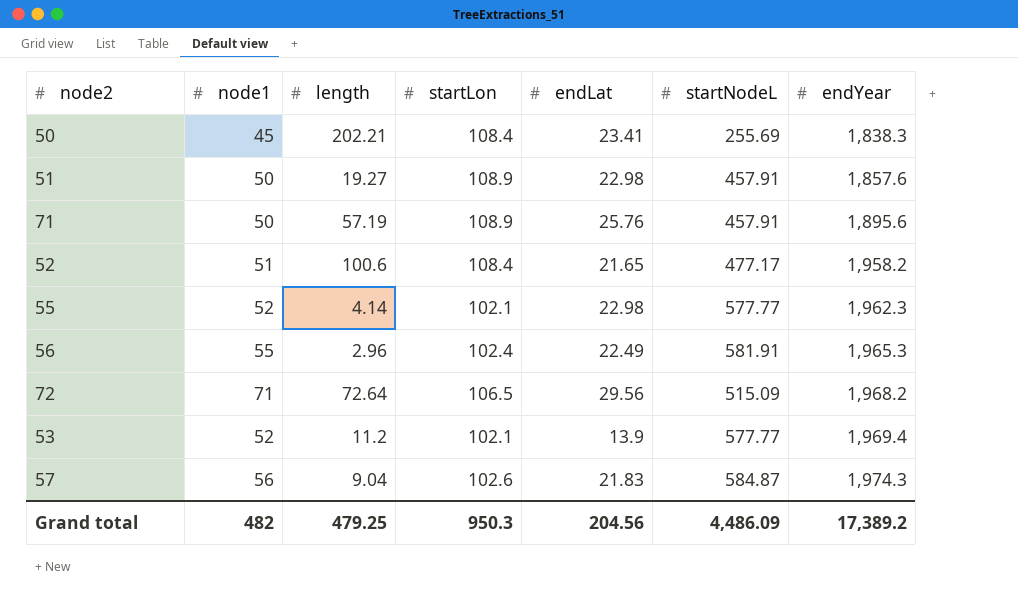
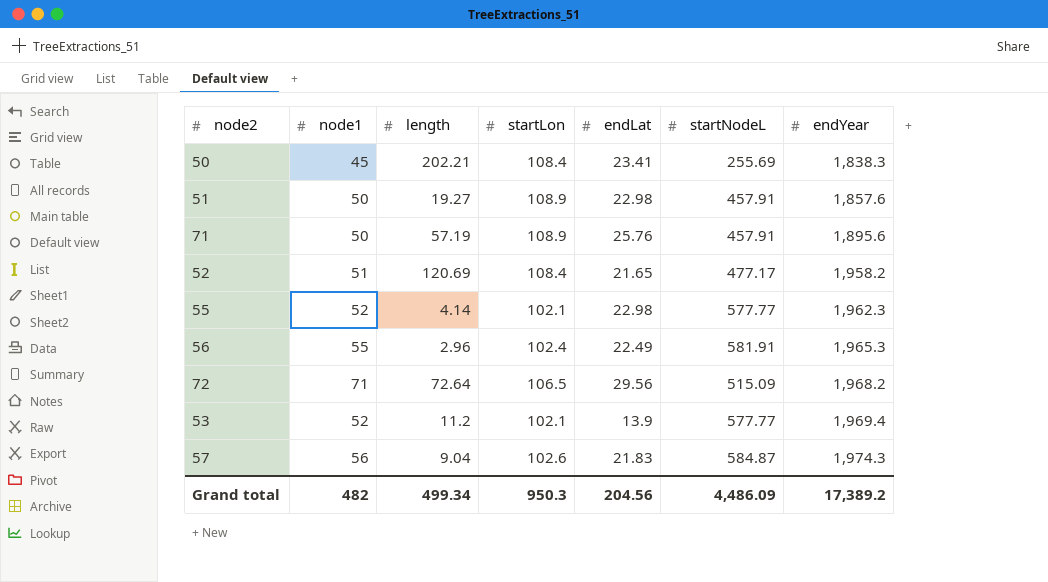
52 | length: 100.6 -> 120.69
Grand total | length: 479.25 -> 499.34

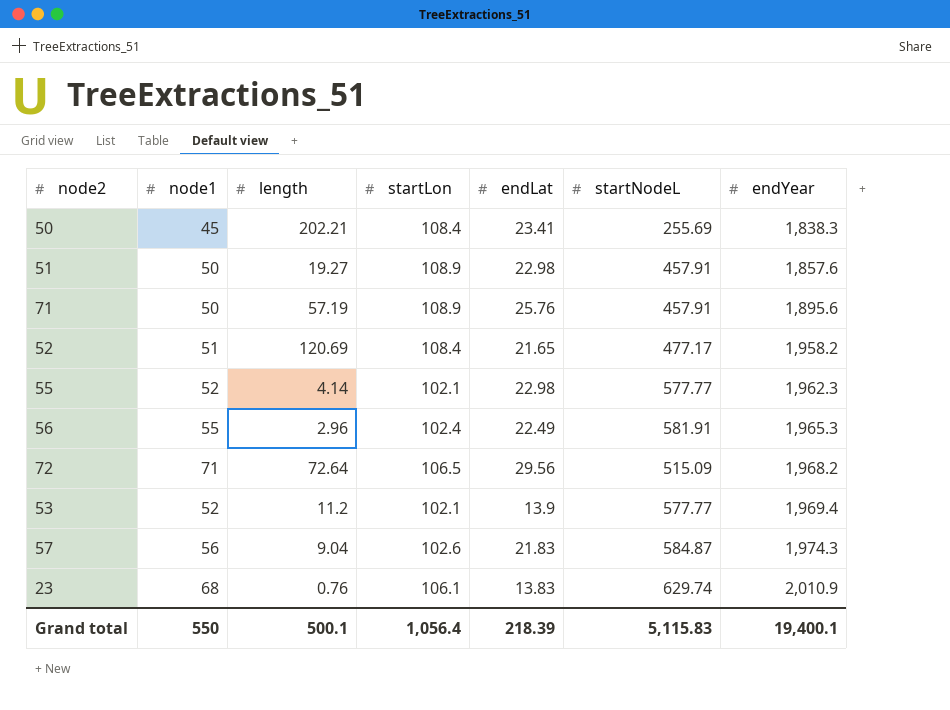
row 23: none -> 68 | 0.76 | 106.1 | 13.83 | 629.74 | 2,010.9
Grand total | node1: 482 -> 550
Grand total | length: 499.34 -> 500.1
Grand total | startLon: 950.3 -> 1,056.4
Grand total | endLat: 204.56 -> 218.39
Grand total | startNodeL: 4,486.09 -> 5,115.83
Grand total | endYear: 17,389.2 -> 19,400.1

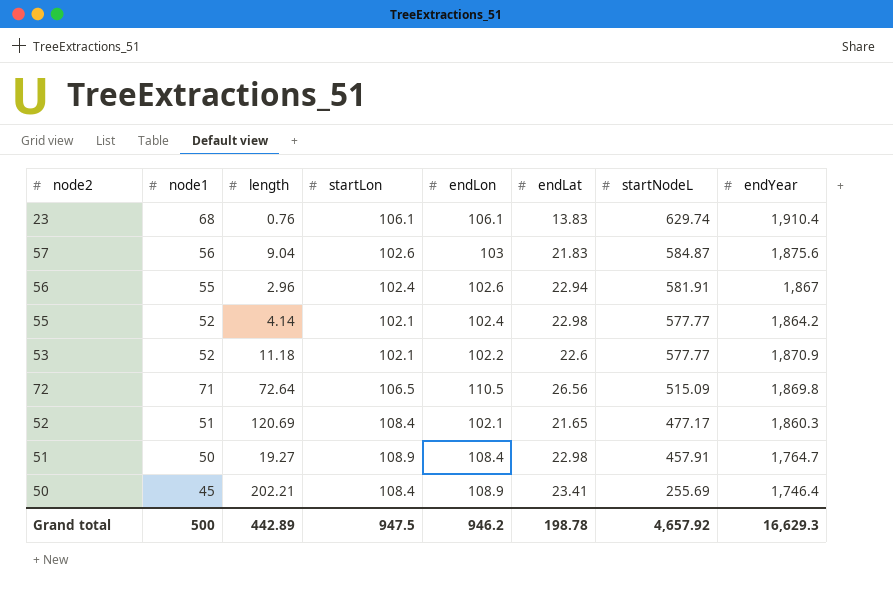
row order: endYear ascending -> startNodeL descending
column endLon | position: none -> 5
row 71: 50 | 57.19 | 108.9 | 25.76 | 457.91 | 1,895.6 -> none
23 | endYear: 2,010.9 -> 1,910.4
57 | endYear: 1,974.3 -> 1,875.6
56 | endLat: 22.49 -> 22.94
56 | endYear: 1,965.3 -> 1,867
55 | endYear: 1,962.3 -> 1,864.2
53 | length: 11.2 -> 11.18
53 | endLat: 13.9 -> 22.6
53 | endYear: 1,969.4 -> 1,870.9
72 | endLat: 29.56 -> 26.56
72 | endYear: 1,968.2 -> 1,869.8
52 | endYear: 1,958.2 -> 1,860.3
51 | endYear: 1,857.6 -> 1,764.7
50 | endYear: 1,838.3 -> 1,746.4
Grand total | node1: 550 -> 500
Grand total | length: 500.1 -> 442.89
Grand total | startLon: 1,056.4 -> 947.5
Grand total | endLat: 218.39 -> 198.78
Grand total | startNodeL: 5,115.83 -> 4,657.92
Grand total | endYear: 19,400.1 -> 16,629.3

